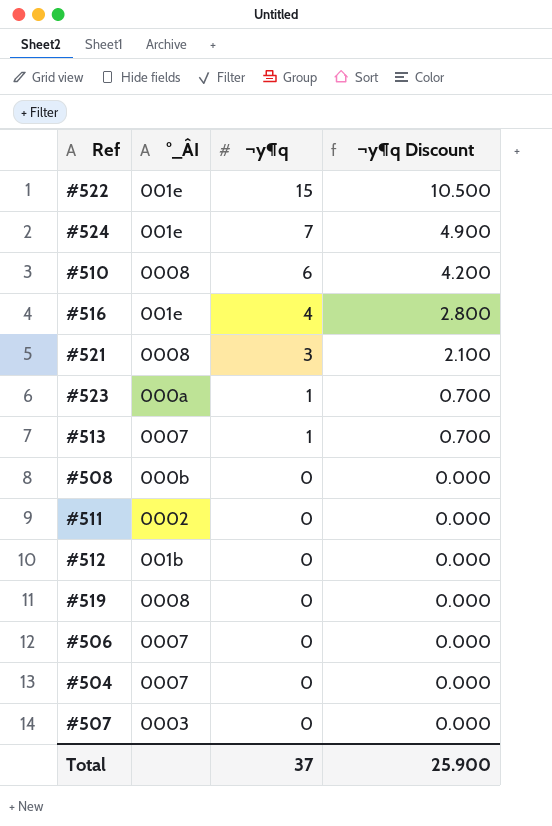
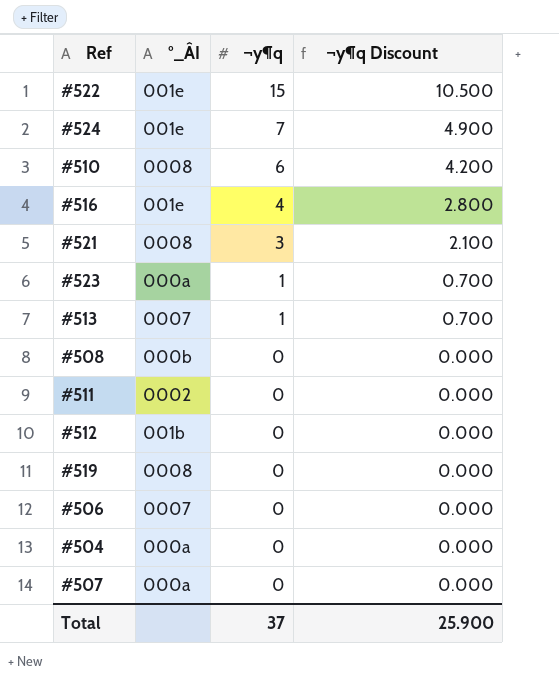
#504 | °_ÂI: 0007 -> 000a
#507 | °_ÂI: 0003 -> 000a

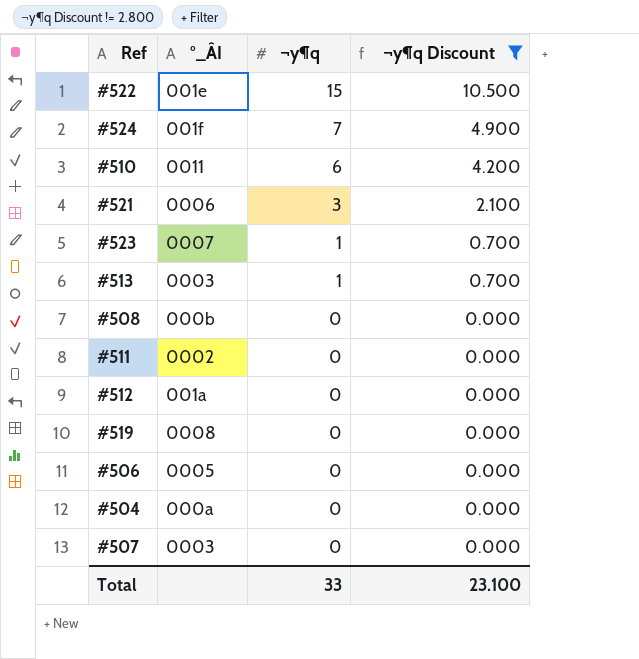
filter: none -> ¬y¶q Discount != 2.800
#524 | °_ÂI: 001e -> 001f
#510 | °_ÂI: 0008 -> 0011
#521 | °_ÂI: 0008 -> 0006
#523 | °_ÂI: 000a -> 0007
#513 | °_ÂI: 0007 -> 0003
#512 | °_ÂI: 001b -> 001a
#506 | °_ÂI: 0007 -> 0005
#507 | °_ÂI: 000a -> 0003
Total | ¬y¶q: 37 -> 33
Total | ¬y¶q Discount: 25.900 -> 23.100

